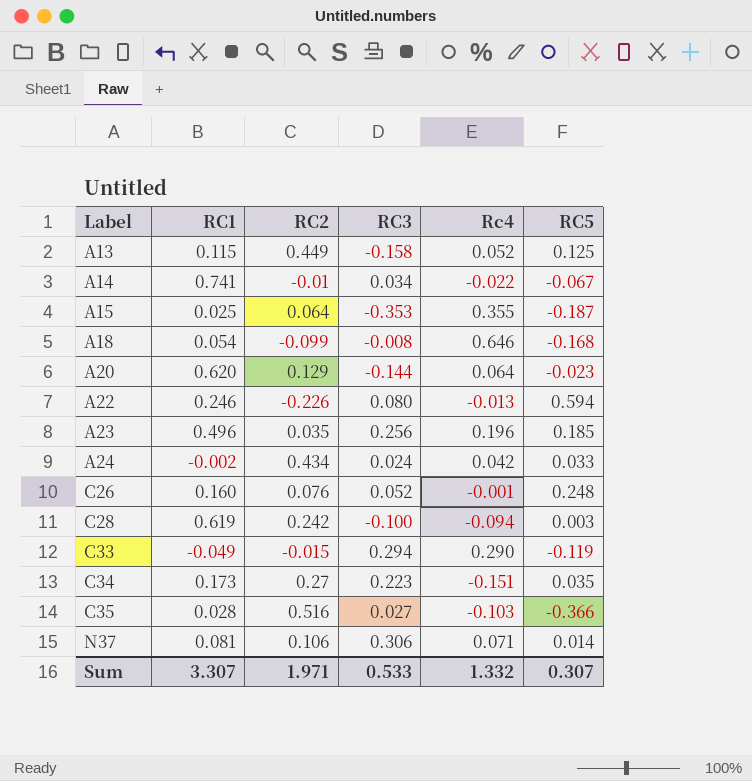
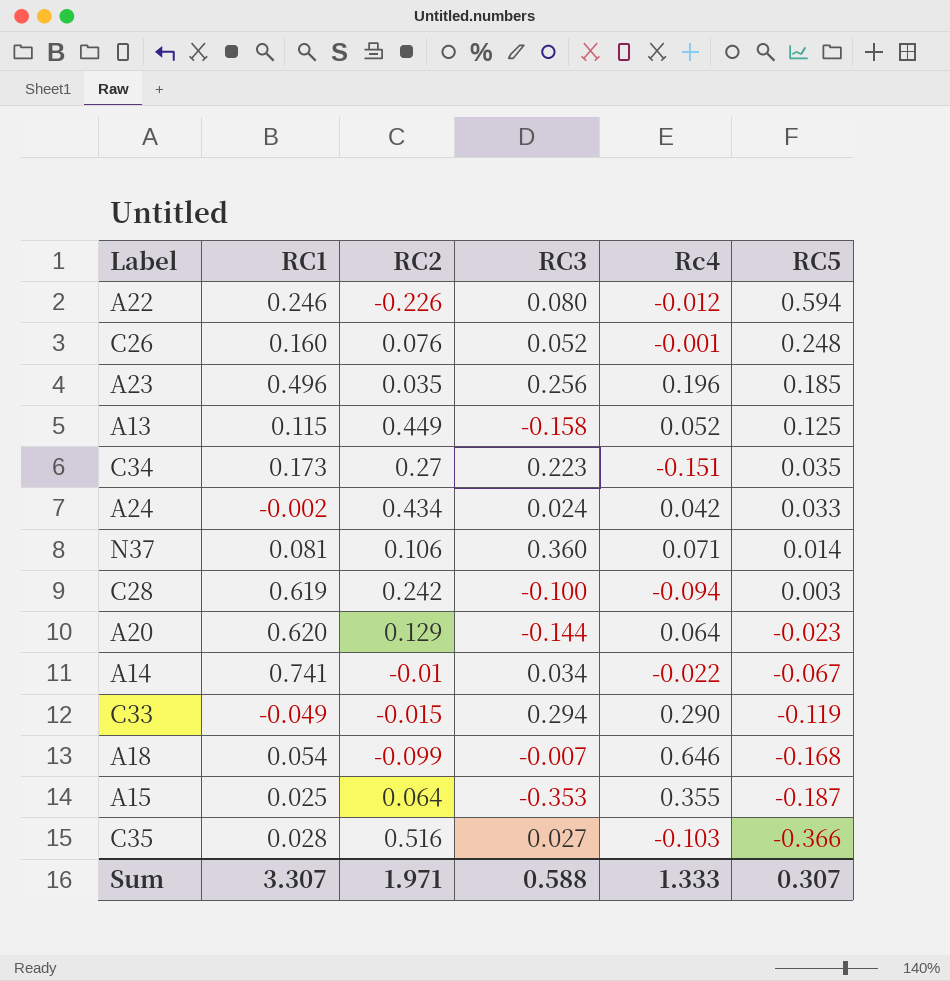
row order: Label ascending -> RC5 descending
A22 | Rc4: -0.013 -> -0.012
N37 | RC3: 0.306 -> 0.360
A18 | RC3: -0.008 -> -0.007
Sum | RC3: 0.533 -> 0.588
Sum | Rc4: 1.332 -> 1.333

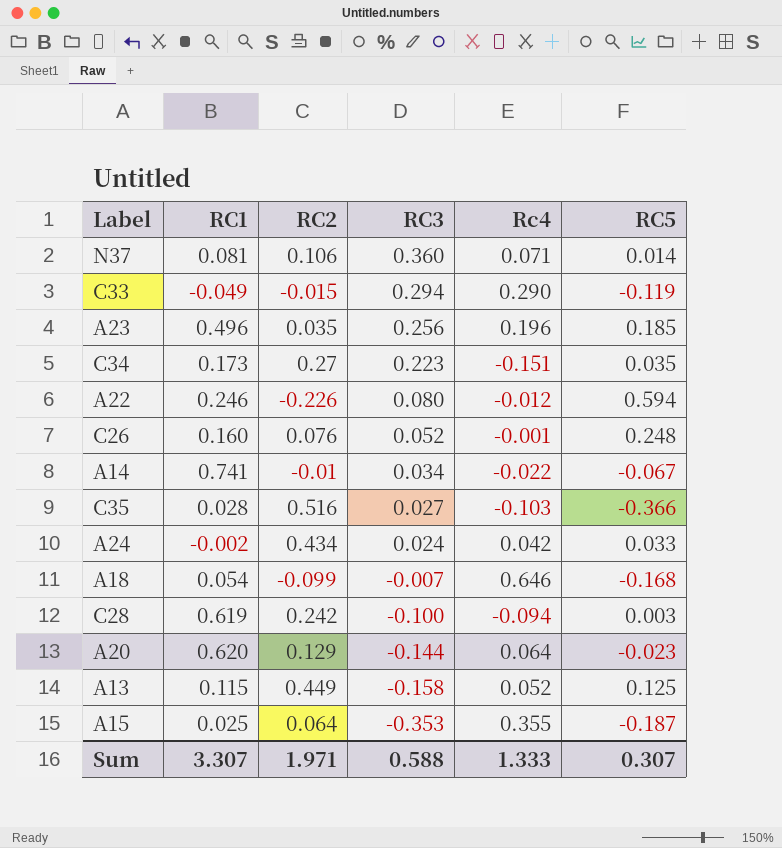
row order: RC5 descending -> RC3 descending

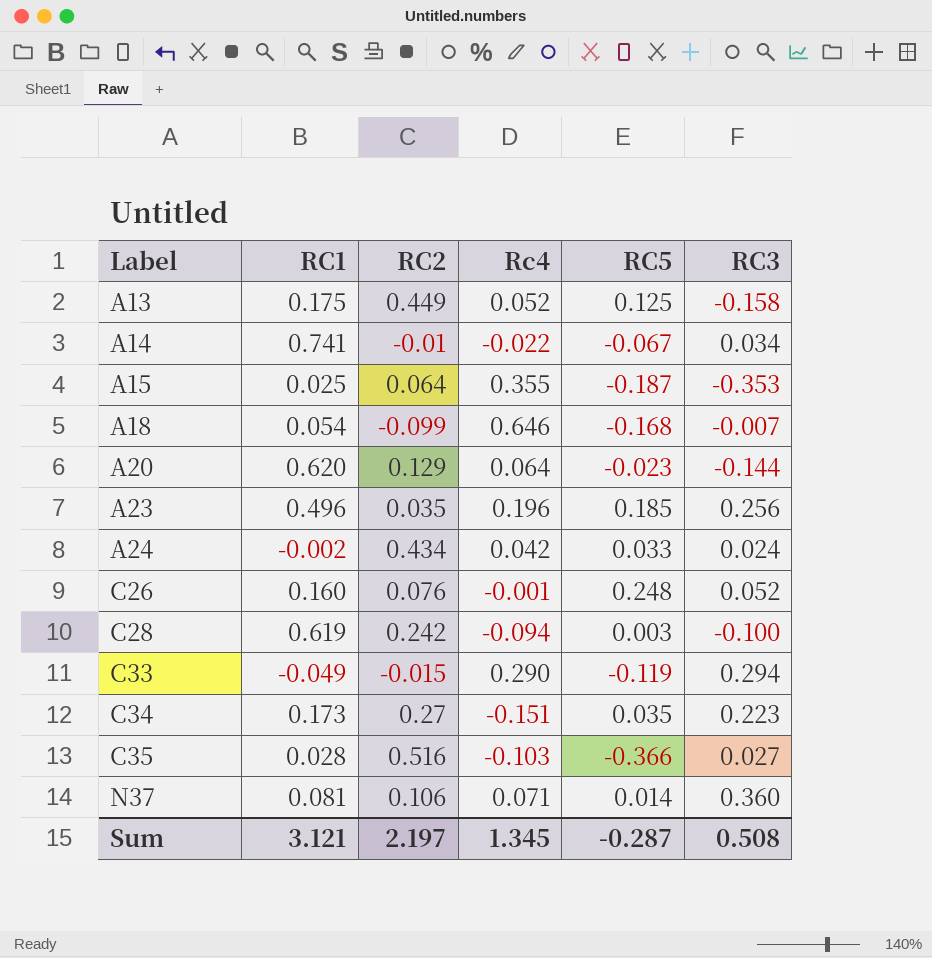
row order: RC3 descending -> Label ascending
column RC3 | position: 4 -> 6
row A22: 0.246 | -0.226 | 0.080 | -0.012 | 0.594 -> none
A13 | RC1: 0.115 -> 0.175
Sum | RC1: 3.307 -> 3.121
Sum | RC2: 1.971 -> 2.197
Sum | Rc4: 1.333 -> 1.345
Sum | RC5: 0.307 -> -0.287
Sum | RC3: 0.588 -> 0.508

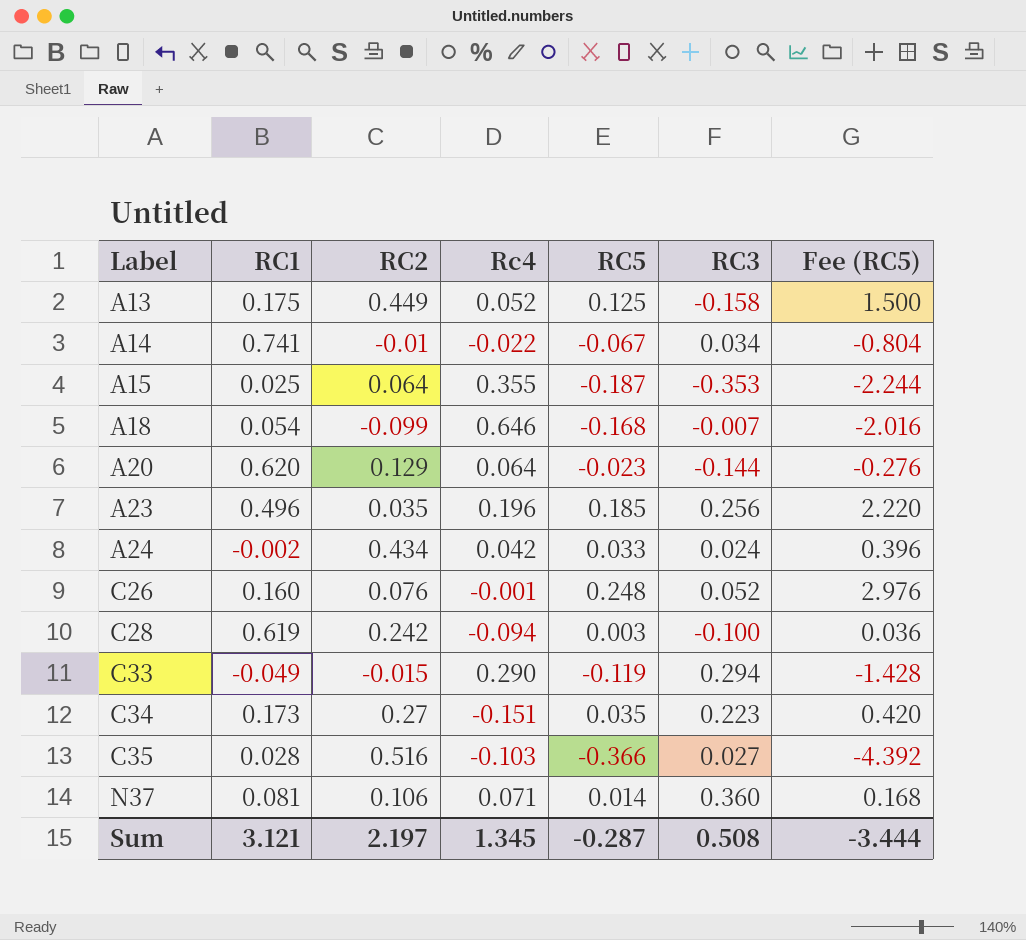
column Fee (RC5) | formula: none -> [RC5] * 12

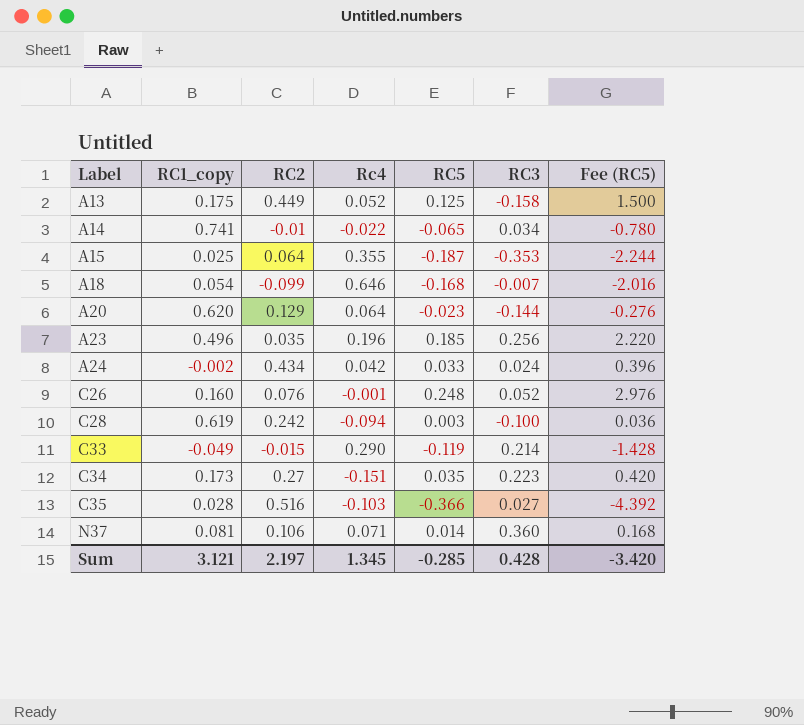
column name: RC1 -> RC1_copy
A14 | RC5: -0.067 -> -0.065
A14 | Fee (RC5): -0.804 -> -0.780
C33 | RC3: 0.294 -> 0.214
Sum | RC5: -0.287 -> -0.285
Sum | RC3: 0.508 -> 0.428
Sum | Fee (RC5): -3.444 -> -3.420

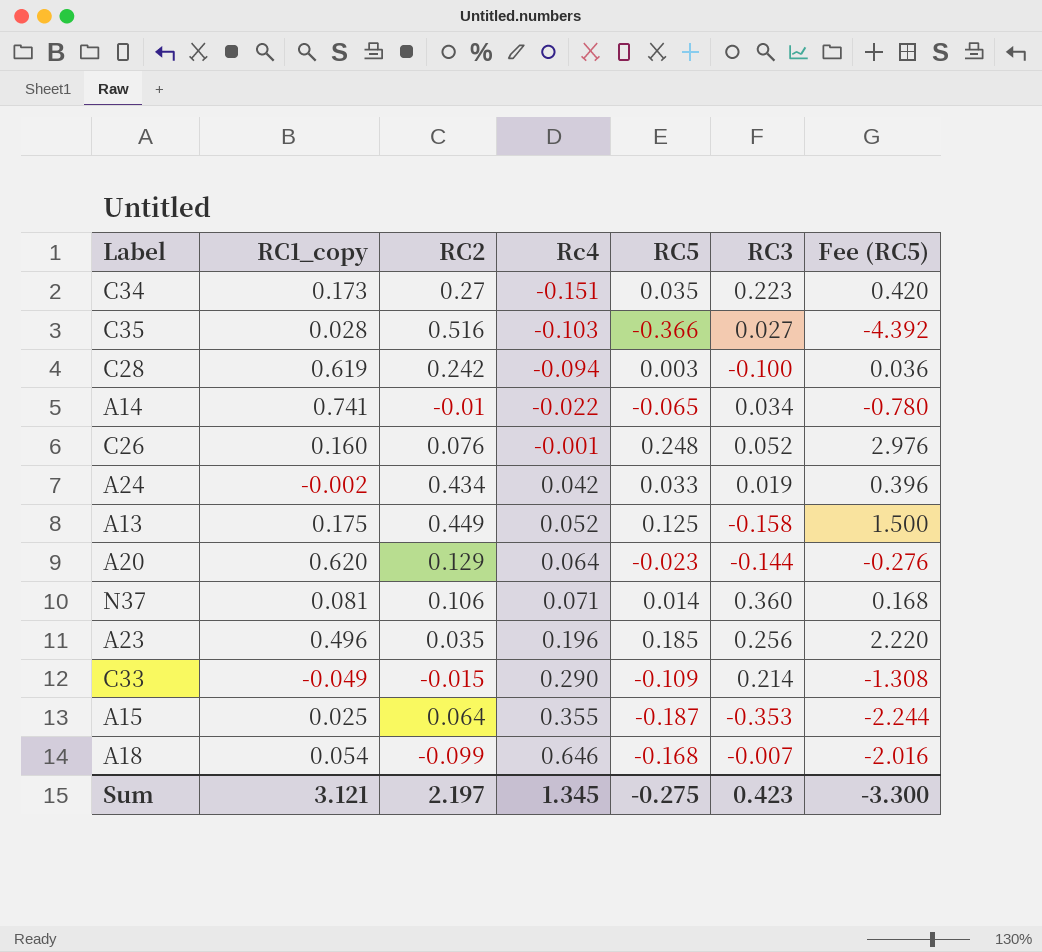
row order: Label ascending -> Rc4 ascending
A24 | RC3: 0.024 -> 0.019
C33 | RC5: -0.119 -> -0.109
C33 | Fee (RC5): -1.428 -> -1.308
Sum | RC5: -0.285 -> -0.275
Sum | RC3: 0.428 -> 0.423
Sum | Fee (RC5): -3.420 -> -3.300

